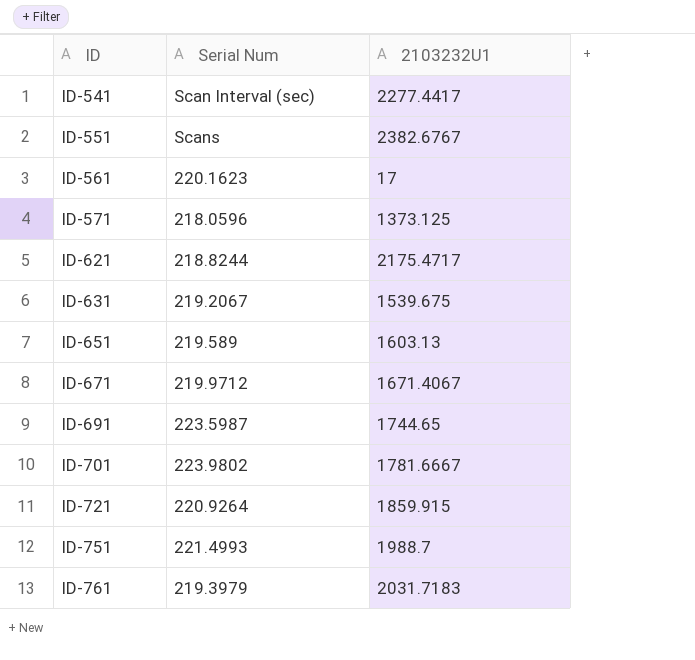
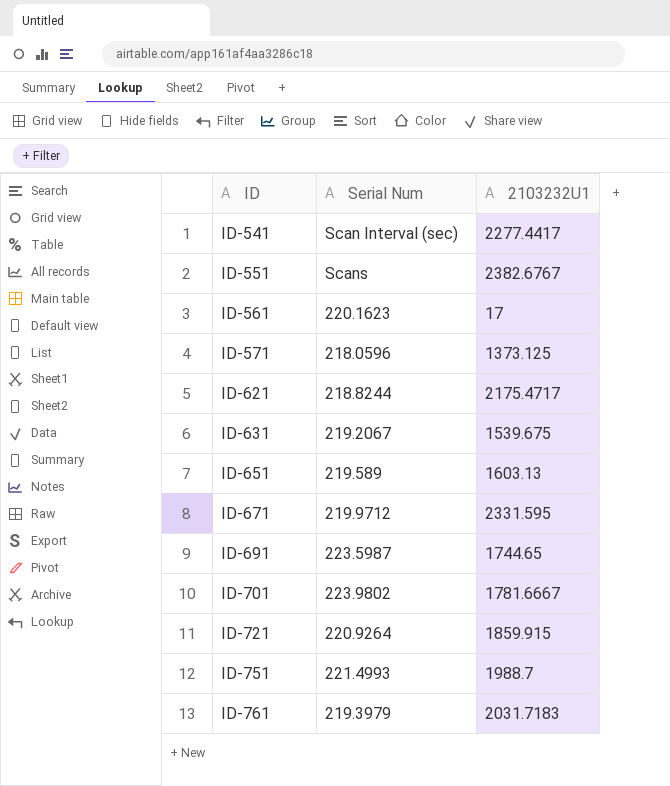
ID-671 | 2103232U1: 1671.4067 -> 2331.595

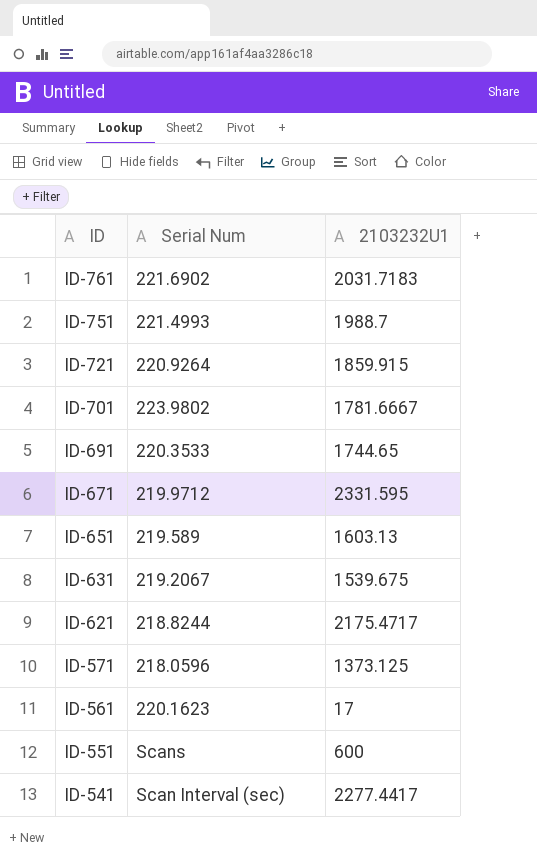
row order: ID ascending -> ID descending
ID-761 | Serial Num: 219.3979 -> 221.6902
ID-691 | Serial Num: 223.5987 -> 220.3533
ID-551 | 2103232U1: 2382.6767 -> 600

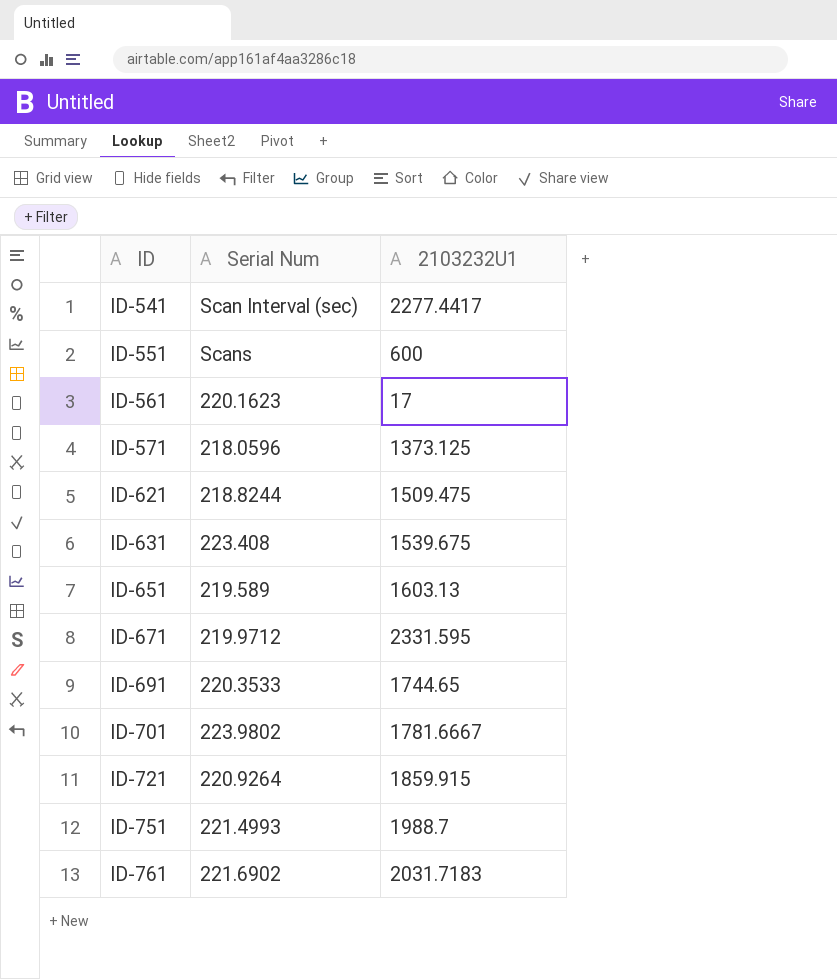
row order: ID descending -> ID ascending
ID-621 | 2103232U1: 2175.4717 -> 1509.475
ID-631 | Serial Num: 219.2067 -> 223.408

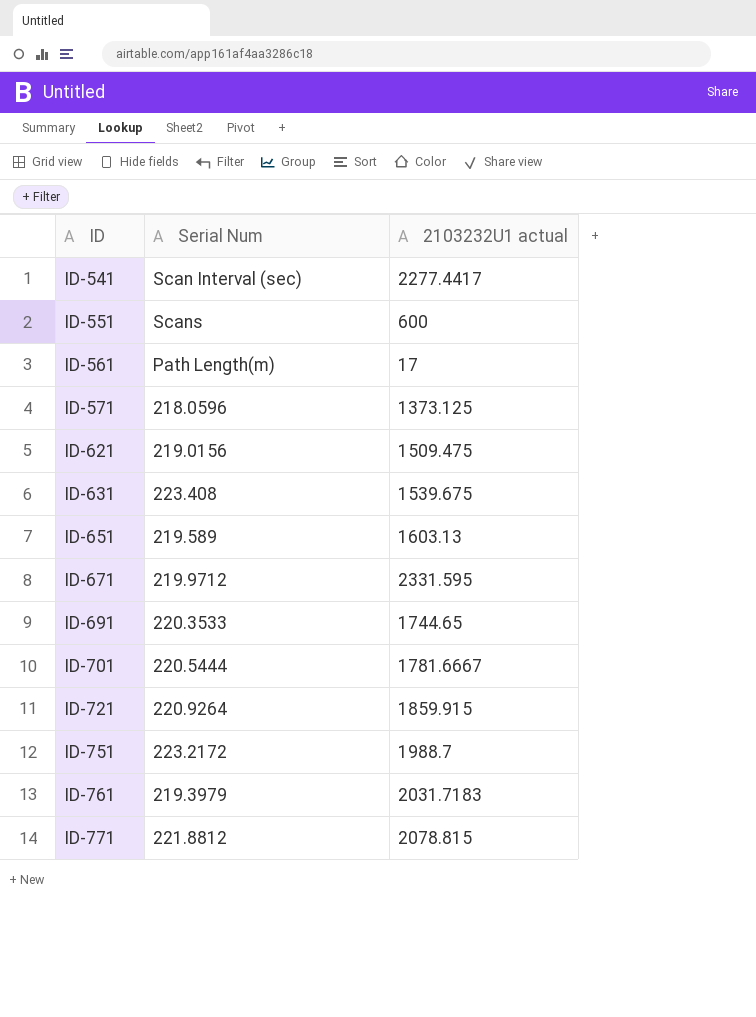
column name: 2103232U1 -> 2103232U1 actual
ID-561 | Serial Num: 220.1623 -> Path Length(m)
ID-621 | Serial Num: 218.8244 -> 219.0156
ID-701 | Serial Num: 223.9802 -> 220.5444
ID-751 | Serial Num: 221.4993 -> 223.2172
ID-761 | Serial Num: 221.6902 -> 219.3979
row ID-771: none -> 221.8812 | 2078.815

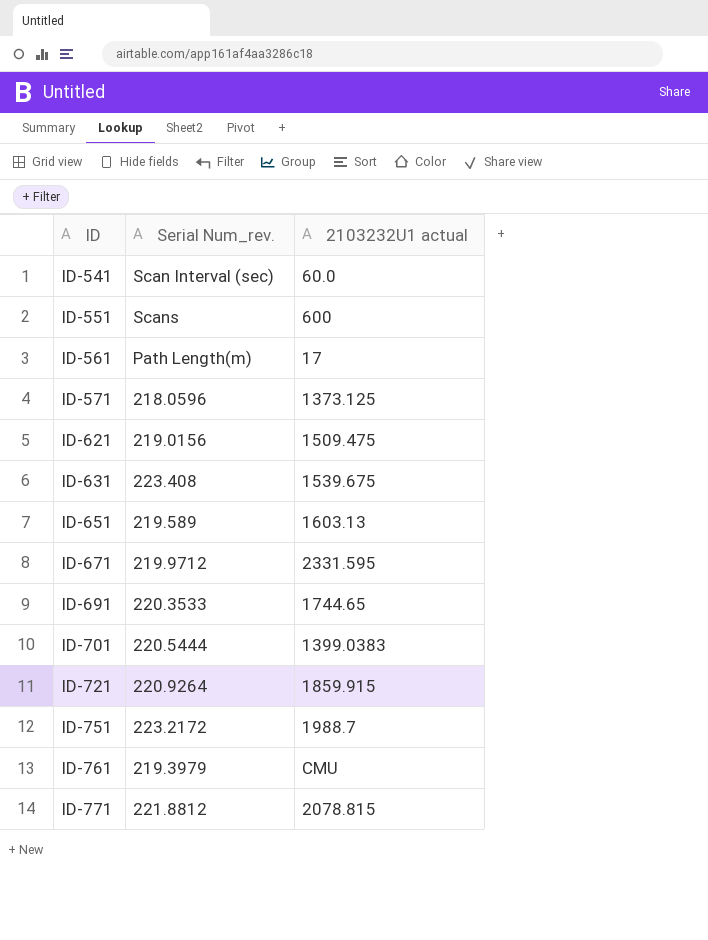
column name: Serial Num -> Serial Num_rev.
ID-541 | 2103232U1 actual: 2277.4417 -> 60.0
ID-701 | 2103232U1 actual: 1781.6667 -> 1399.0383
ID-761 | 2103232U1 actual: 2031.7183 -> CMU

